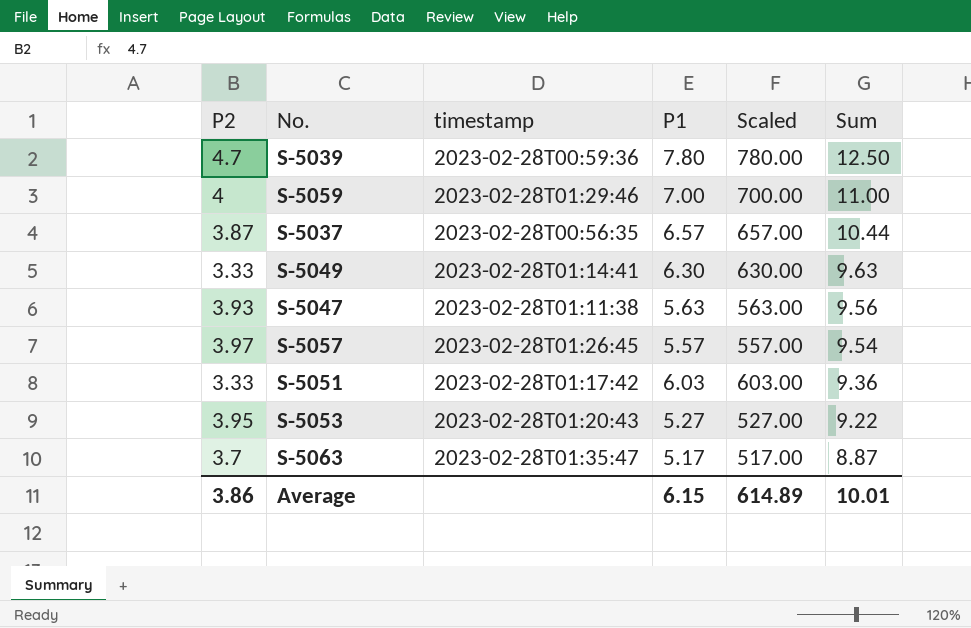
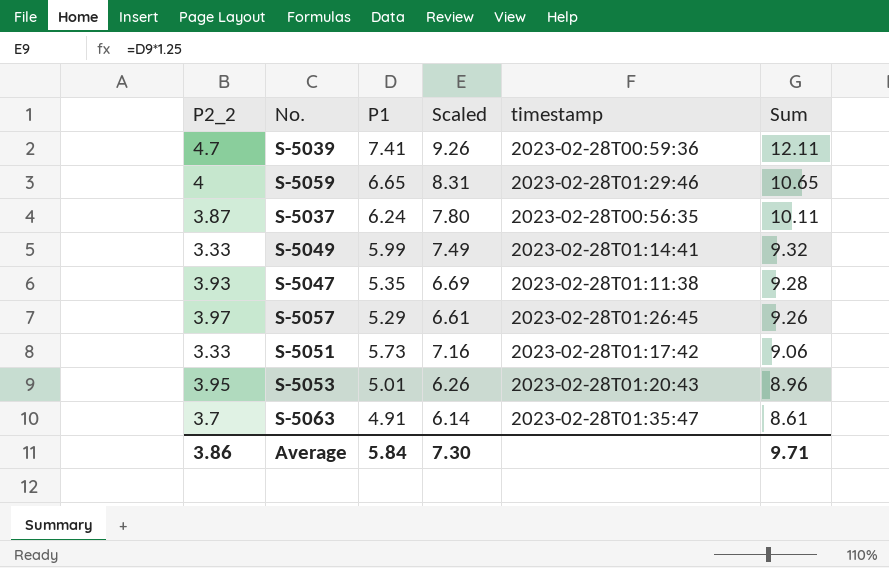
column name: P2 -> P2_2
column Scaled | formula: [P1] * 100 -> [P1] * 1.25
column timestamp | position: 3 -> 5
S-5039 | P1: 7.80 -> 7.41
S-5039 | Sum: 12.50 -> 12.11
S-5059 | P1: 7.00 -> 6.65
S-5059 | Sum: 11.00 -> 10.65
S-5037 | P1: 6.57 -> 6.24
S-5037 | Sum: 10.44 -> 10.11
S-5049 | P1: 6.30 -> 5.99
S-5049 | Sum: 9.63 -> 9.32
S-5047 | P1: 5.63 -> 5.35
S-5047 | Sum: 9.56 -> 9.28
S-5057 | P1: 5.57 -> 5.29
S-5057 | Sum: 9.54 -> 9.26
S-5051 | P1: 6.03 -> 5.73
S-5051 | Sum: 9.36 -> 9.06
S-5053 | P1: 5.27 -> 5.01
S-5053 | Sum: 9.22 -> 8.96
S-5063 | P1: 5.17 -> 4.91
S-5063 | Sum: 8.87 -> 8.61
Average | P1: 6.15 -> 5.84
Average | Scaled: 614.89 -> 7.30
Average | Sum: 10.01 -> 9.71

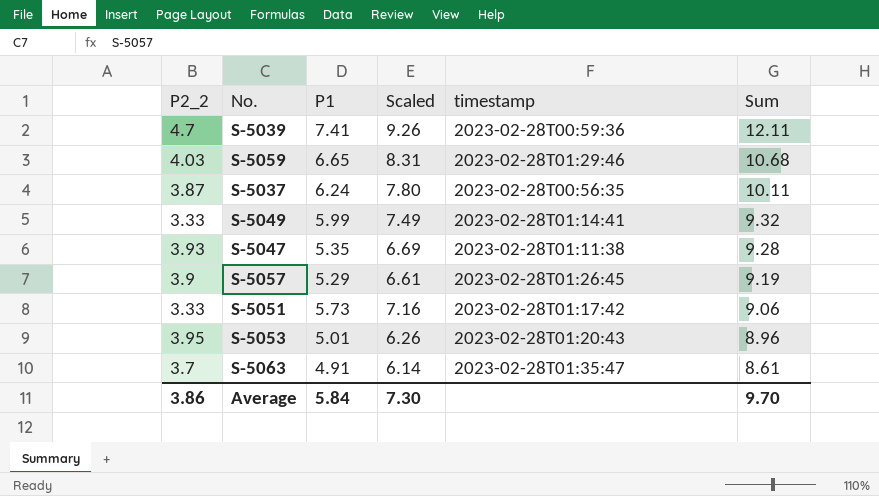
S-5059 | P2_2: 4 -> 4.03
S-5059 | Sum: 10.65 -> 10.68
S-5057 | P2_2: 3.97 -> 3.9
S-5057 | Sum: 9.26 -> 9.19
Average | Sum: 9.71 -> 9.70

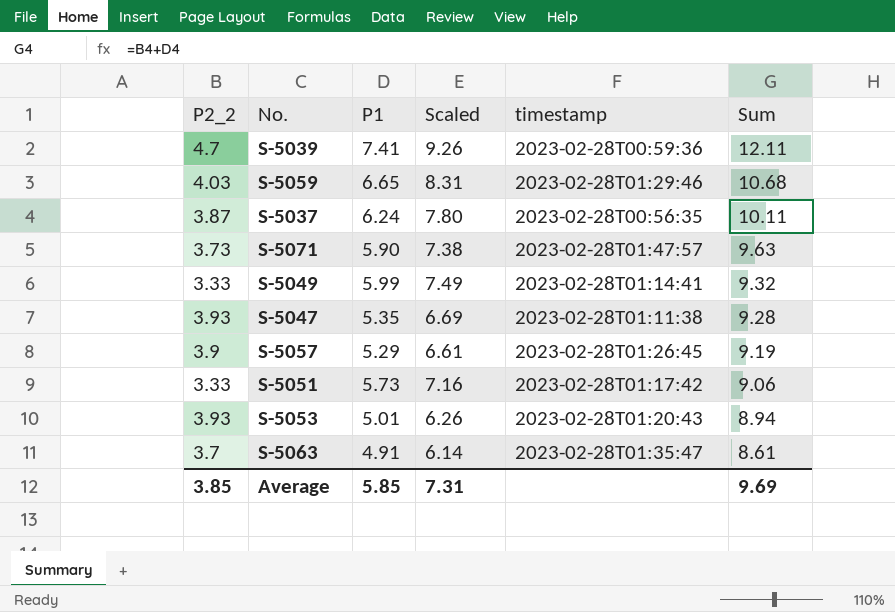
row S-5071: none -> 3.73 | 5.90 | 7.38 | 2023-02-28T01:47:57 | 9.63
S-5053 | P2_2: 3.95 -> 3.93
S-5053 | Sum: 8.96 -> 8.94
Average | P2_2: 3.86 -> 3.85
Average | P1: 5.84 -> 5.85
Average | Scaled: 7.30 -> 7.31
Average | Sum: 9.70 -> 9.69

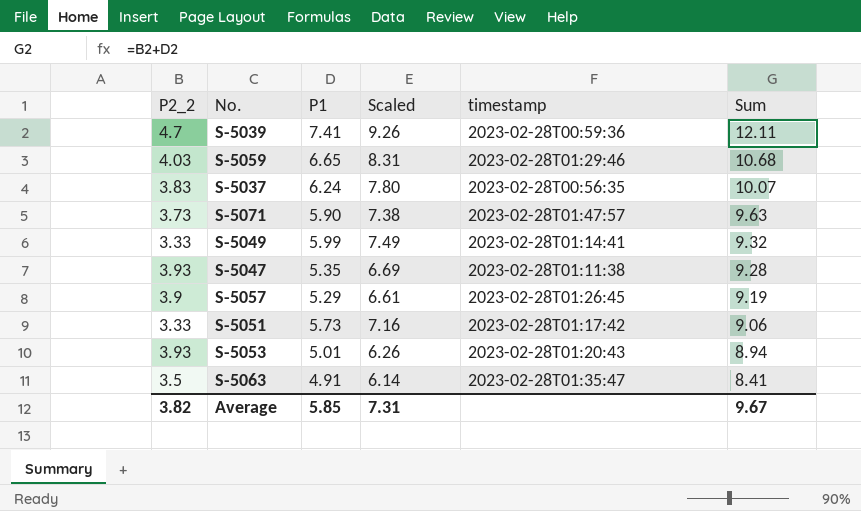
S-5037 | P2_2: 3.87 -> 3.83
S-5037 | Sum: 10.11 -> 10.07
S-5063 | P2_2: 3.7 -> 3.5
S-5063 | Sum: 8.61 -> 8.41
Average | P2_2: 3.85 -> 3.82
Average | Sum: 9.69 -> 9.67

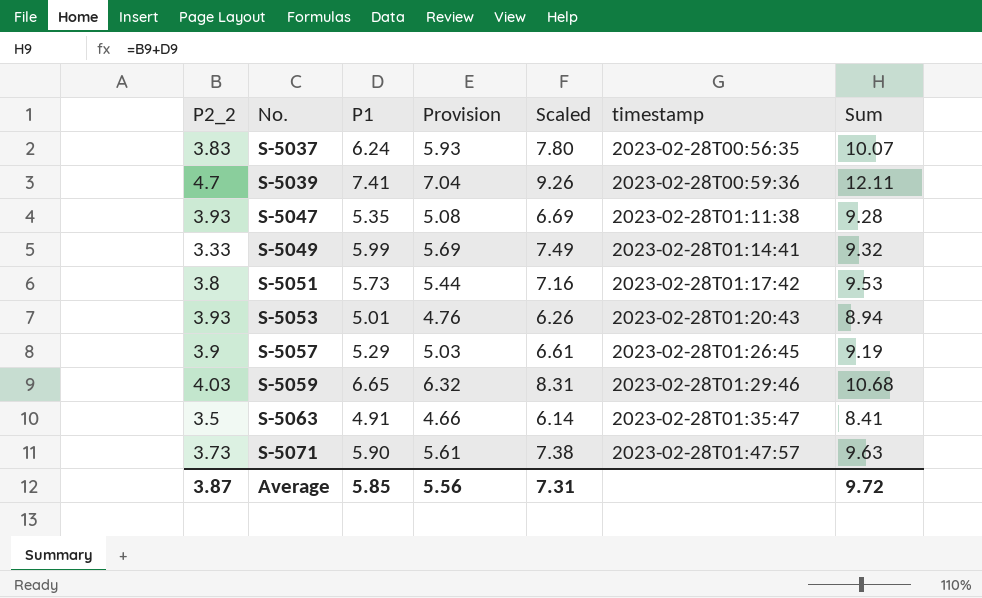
row order: Sum descending -> No. ascending
column Provision | formula: none -> [P1] * 0.95
S-5051 | P2_2: 3.33 -> 3.8
S-5051 | Sum: 9.06 -> 9.53
Average | P2_2: 3.82 -> 3.87
Average | Sum: 9.67 -> 9.72

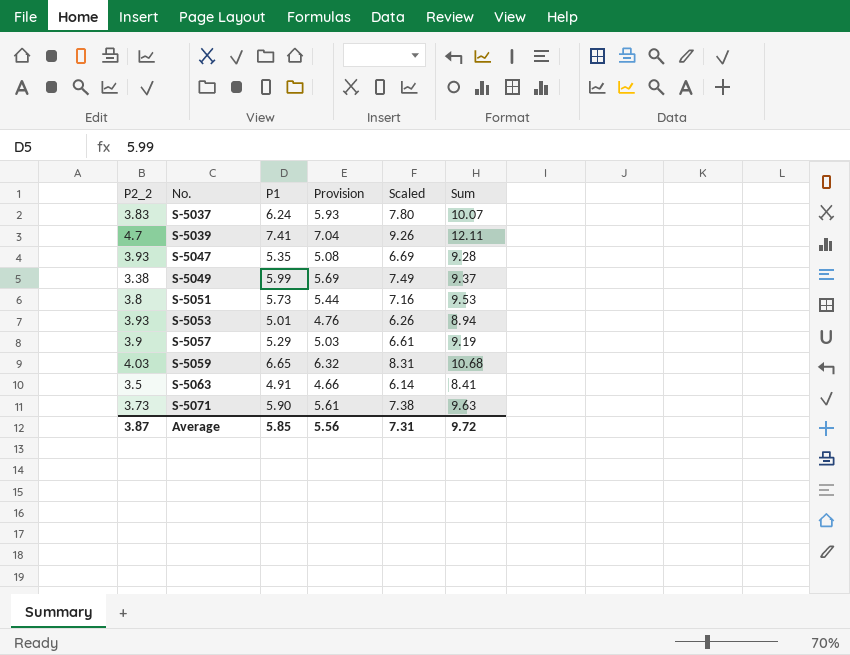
column timestamp | position: 6 -> none
S-5049 | P2_2: 3.33 -> 3.38
S-5049 | Sum: 9.32 -> 9.37

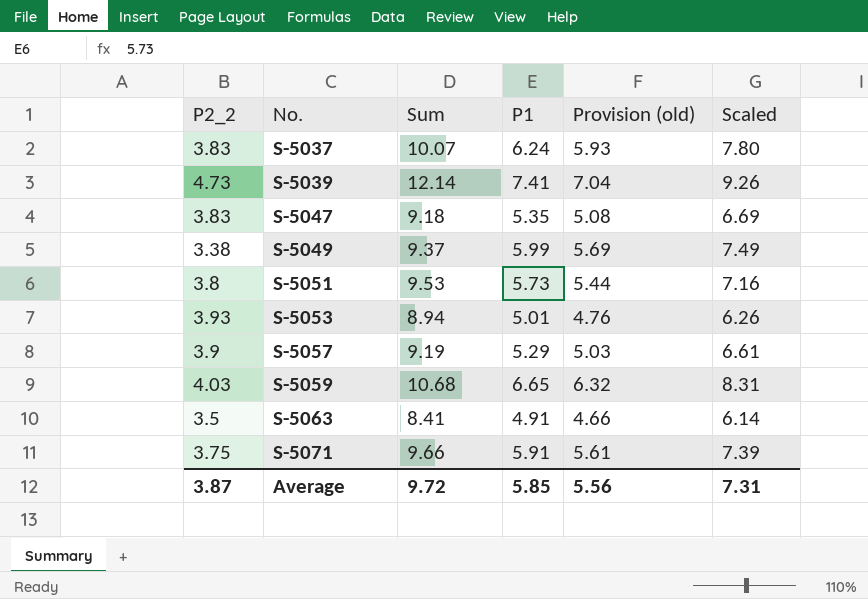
column Sum | position: 6 -> 3
column name: Provision -> Provision (old)
S-5039 | P2_2: 4.7 -> 4.73
S-5039 | Sum: 12.11 -> 12.14
S-5047 | P2_2: 3.93 -> 3.83
S-5047 | Sum: 9.28 -> 9.18
S-5071 | P2_2: 3.73 -> 3.75
S-5071 | Sum: 9.63 -> 9.66
S-5071 | P1: 5.90 -> 5.91
S-5071 | Scaled: 7.38 -> 7.39

